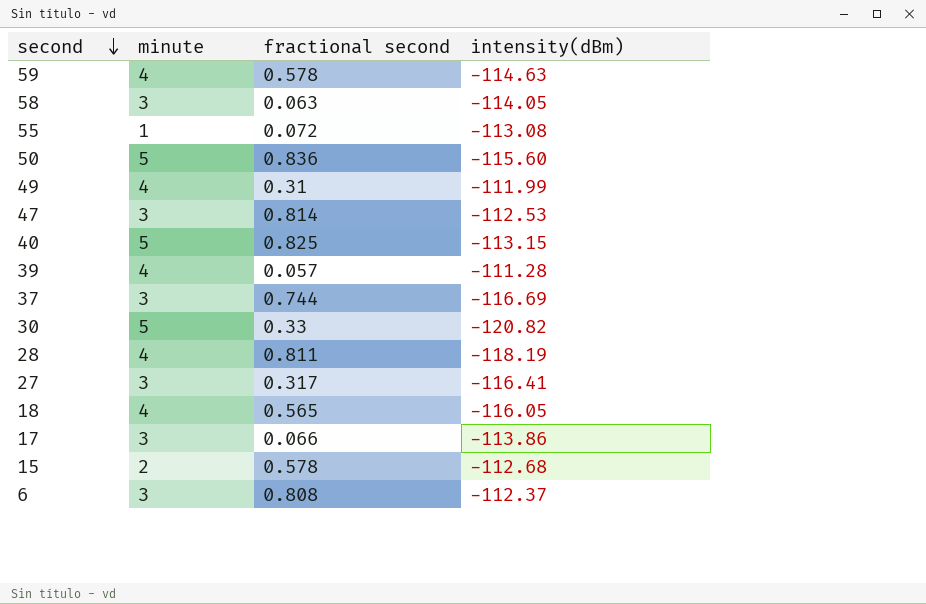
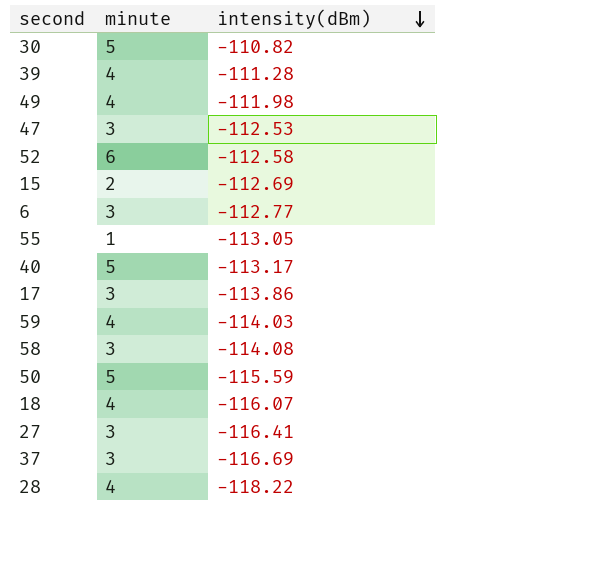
row order: second descending -> intensity(dBm) descending
column fractional second | position: 3 -> none
30 | intensity(dBm): -120.82 -> -110.82
49 | intensity(dBm): -111.99 -> -111.98
row 52: none -> 6 | -112.58
15 | intensity(dBm): -112.68 -> -112.69
6 | intensity(dBm): -112.37 -> -112.77
55 | intensity(dBm): -113.08 -> -113.05
40 | intensity(dBm): -113.15 -> -113.17
59 | intensity(dBm): -114.63 -> -114.03
58 | intensity(dBm): -114.05 -> -114.08
50 | intensity(dBm): -115.60 -> -115.59
18 | intensity(dBm): -116.05 -> -116.07
28 | intensity(dBm): -118.19 -> -118.22

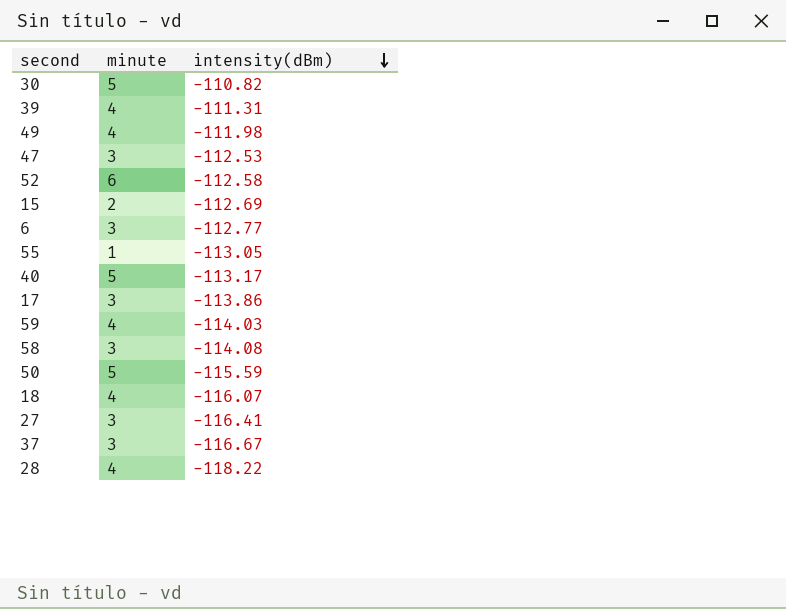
39 | intensity(dBm): -111.28 -> -111.31
37 | intensity(dBm): -116.69 -> -116.67

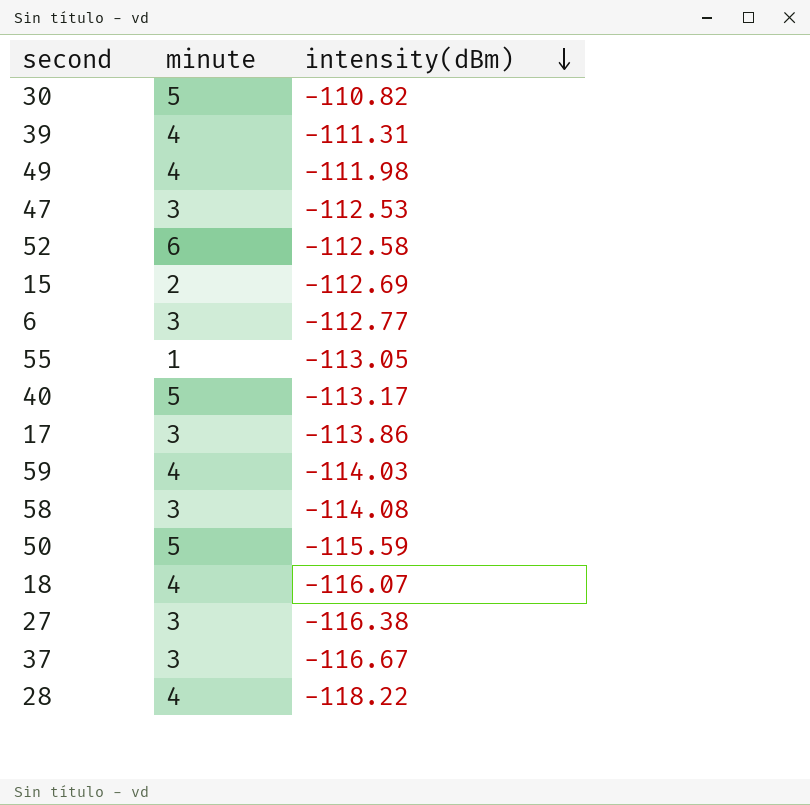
27 | intensity(dBm): -116.41 -> -116.38

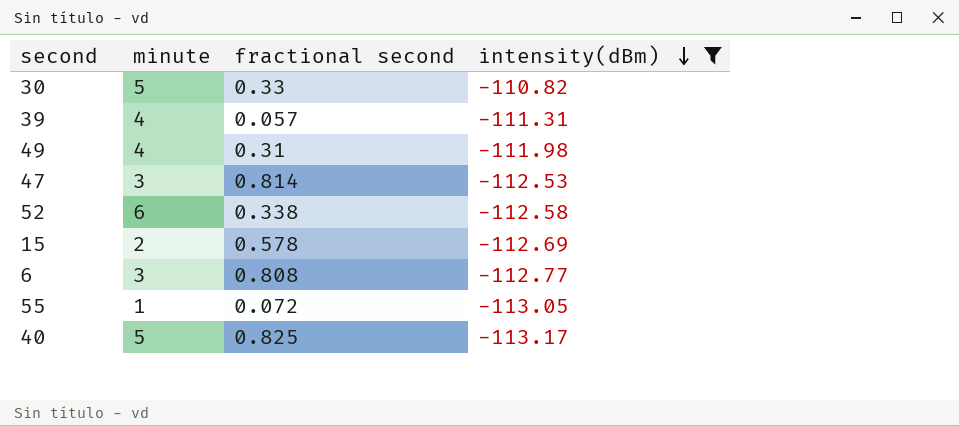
filter: none -> intensity(dBm) >= -113.17
column fractional second | position: none -> 3

